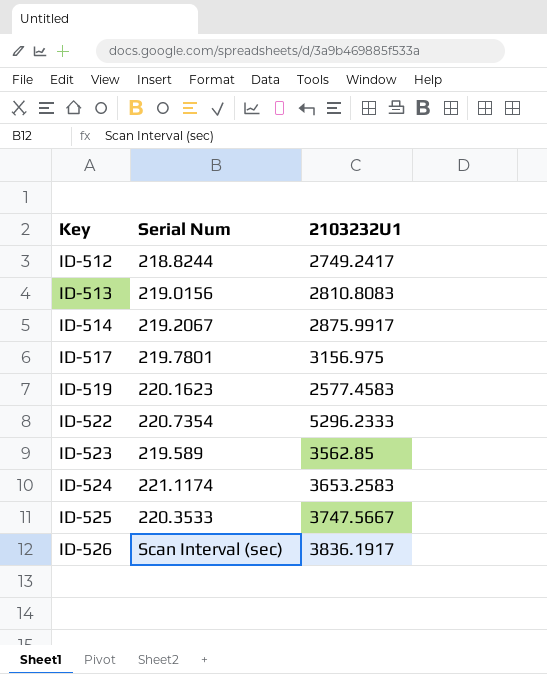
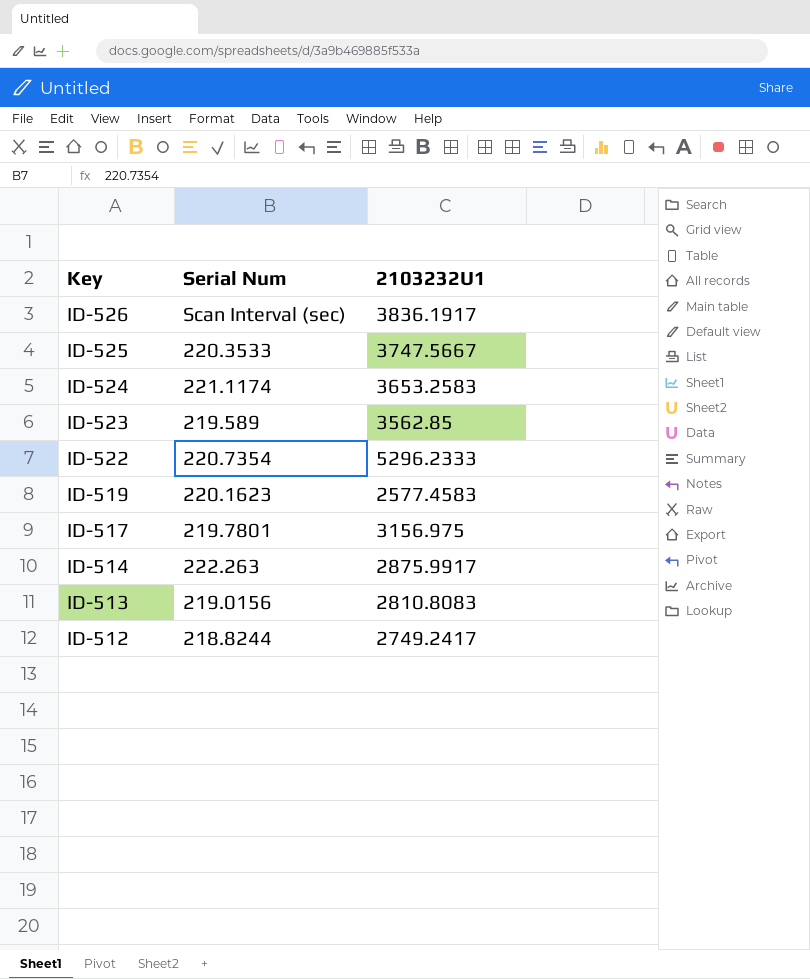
row order: Key ascending -> Key descending
ID-514 | Serial Num: 219.2067 -> 222.263

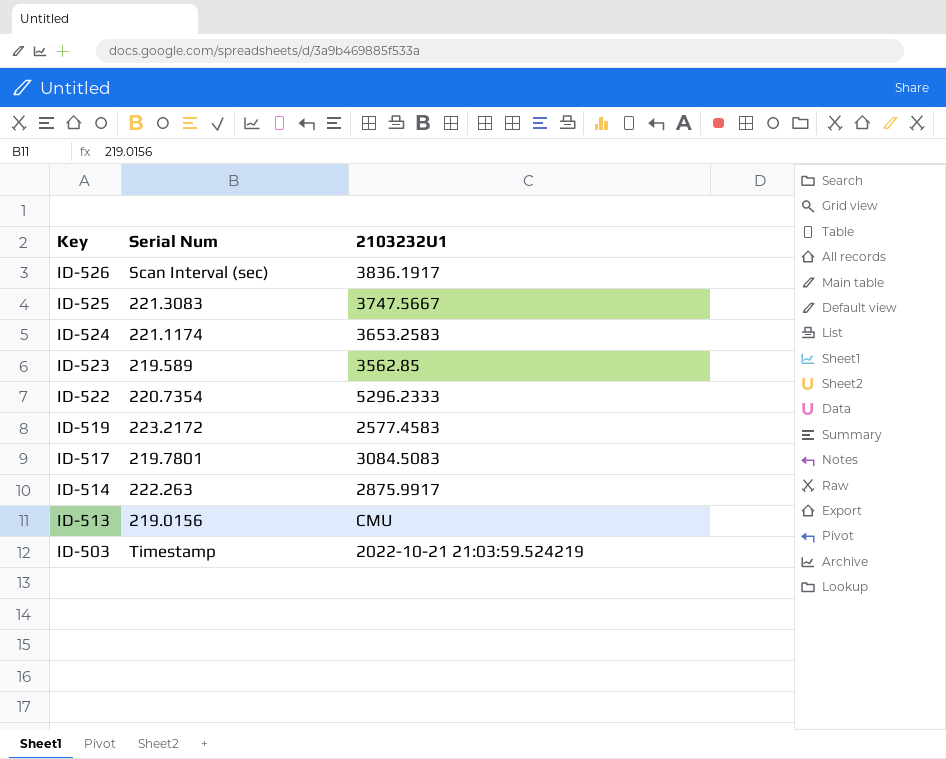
row ID-512: 218.8244 | 2749.2417 -> none
ID-525 | Serial Num: 220.3533 -> 221.3083
ID-519 | Serial Num: 220.1623 -> 223.2172
ID-517 | 2103232U1: 3156.975 -> 3084.5083
ID-513 | 2103232U1: 2810.8083 -> CMU
row ID-503: none -> Timestamp | 2022-10-21 21:03:59.524219

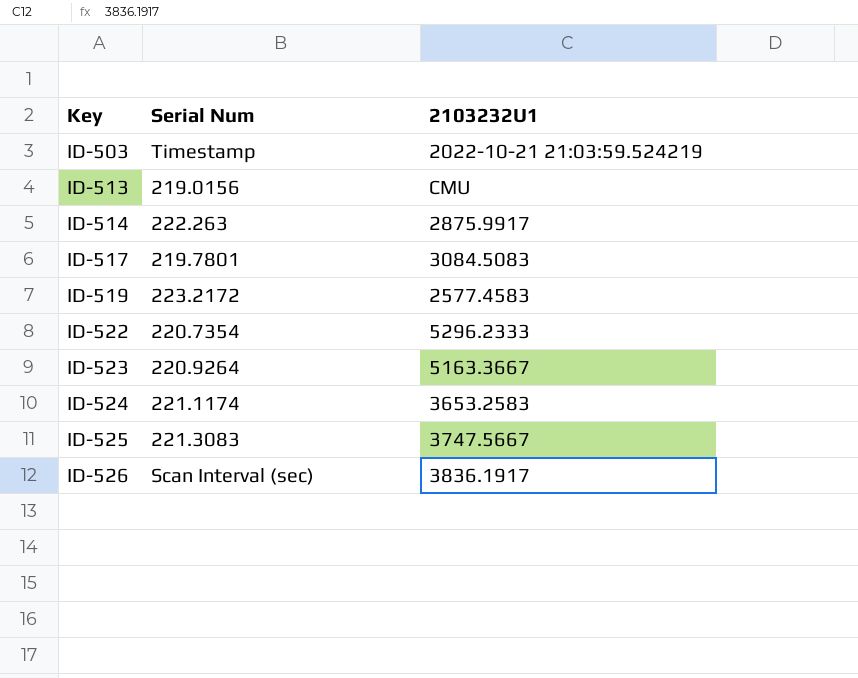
row order: Key descending -> Key ascending
ID-523 | Serial Num: 219.589 -> 220.9264
ID-523 | 2103232U1: 3562.85 -> 5163.3667

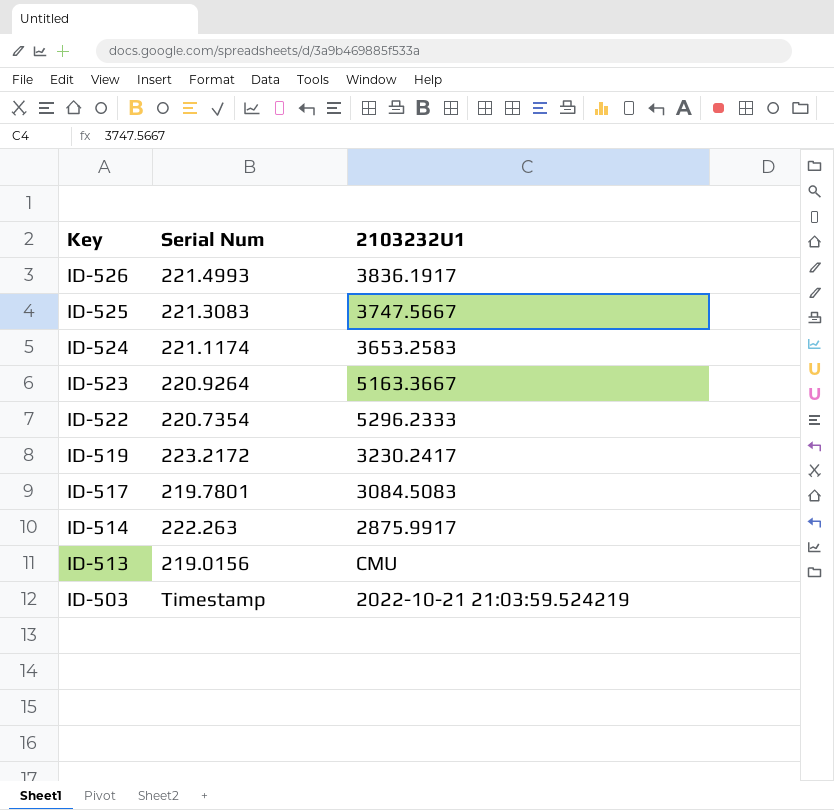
row order: Key ascending -> Key descending
ID-526 | Serial Num: Scan Interval (sec) -> 221.4993
ID-519 | 2103232U1: 2577.4583 -> 3230.2417

